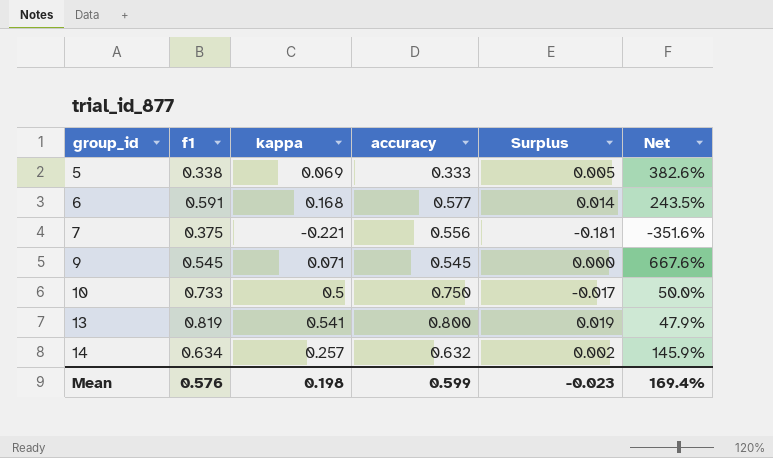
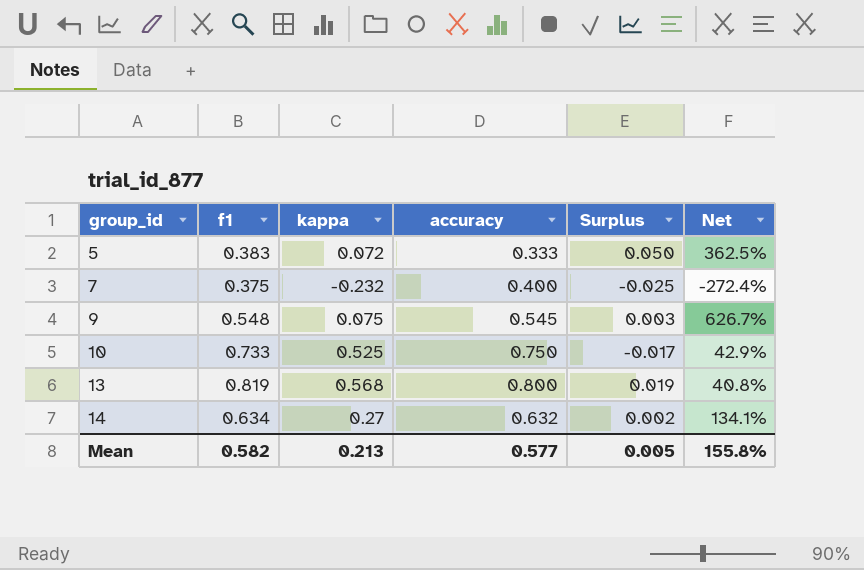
row 6: 0.591 | 0.168 | 0.577 | 0.014 | 243.5% -> none
5 | f1: 0.338 -> 0.383
5 | kappa: 0.069 -> 0.072
5 | Surplus: 0.005 -> 0.050
5 | Net: 382.6% -> 362.5%
7 | kappa: -0.221 -> -0.232
7 | accuracy: 0.556 -> 0.400
7 | Surplus: -0.181 -> -0.025
7 | Net: -351.6% -> -272.4%
9 | f1: 0.545 -> 0.548
9 | kappa: 0.071 -> 0.075
9 | Surplus: 0.000 -> 0.003
9 | Net: 667.6% -> 626.7%
10 | kappa: 0.5 -> 0.525
10 | Net: 50.0% -> 42.9%
13 | kappa: 0.541 -> 0.568
13 | Net: 47.9% -> 40.8%
14 | kappa: 0.257 -> 0.27
14 | Net: 145.9% -> 134.1%
Mean | f1: 0.576 -> 0.582
Mean | kappa: 0.198 -> 0.213
Mean | accuracy: 0.599 -> 0.577
Mean | Surplus: -0.023 -> 0.005
Mean | Net: 169.4% -> 155.8%

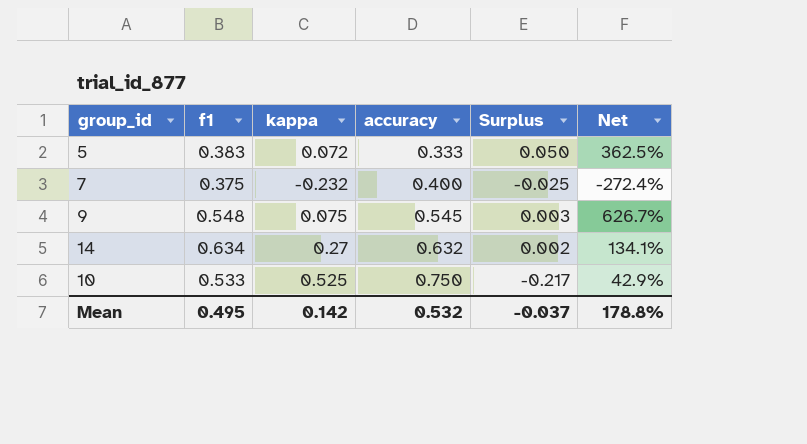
row order: group_id ascending -> accuracy ascending
row 13: 0.819 | 0.568 | 0.800 | 0.019 | 40.8% -> none
10 | f1: 0.733 -> 0.533
10 | Surplus: -0.017 -> -0.217
Mean | f1: 0.582 -> 0.495
Mean | kappa: 0.213 -> 0.142
Mean | accuracy: 0.577 -> 0.532
Mean | Surplus: 0.005 -> -0.037
Mean | Net: 155.8% -> 178.8%

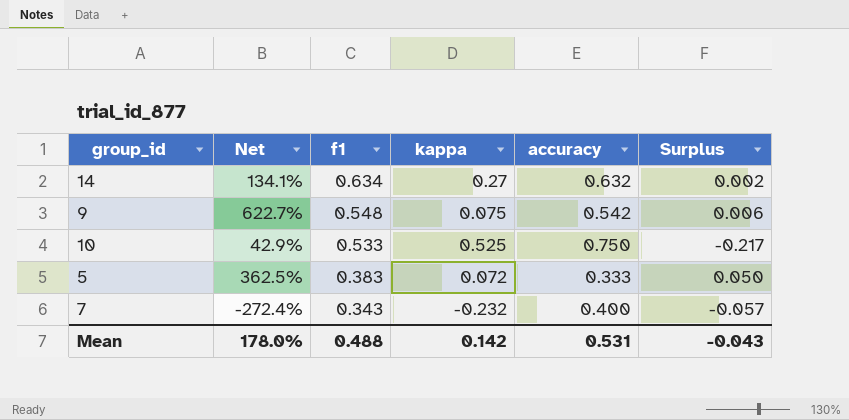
row order: accuracy ascending -> f1 descending
column Net | position: 6 -> 2
9 | Net: 626.7% -> 622.7%
9 | accuracy: 0.545 -> 0.542
9 | Surplus: 0.003 -> 0.006
7 | f1: 0.375 -> 0.343
7 | Surplus: -0.025 -> -0.057
Mean | Net: 178.8% -> 178.0%
Mean | f1: 0.495 -> 0.488
Mean | accuracy: 0.532 -> 0.531
Mean | Surplus: -0.037 -> -0.043

